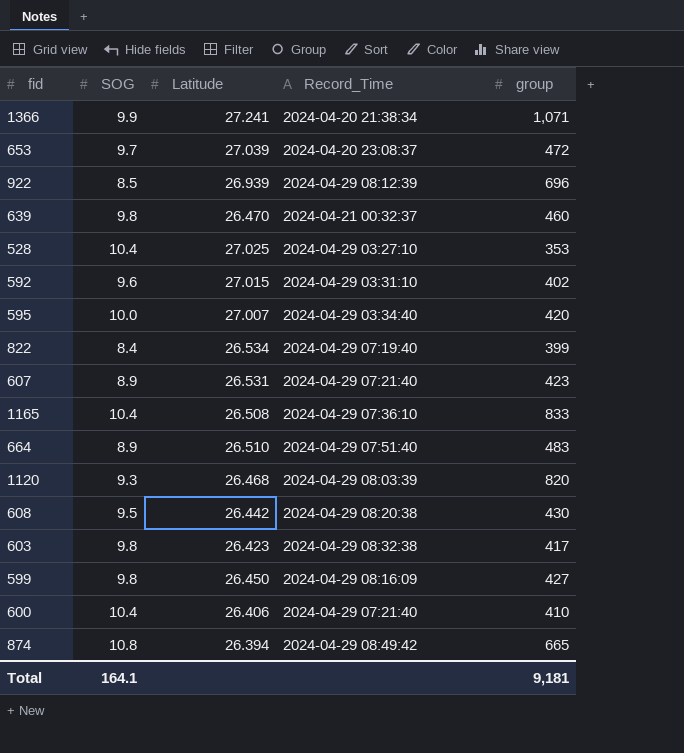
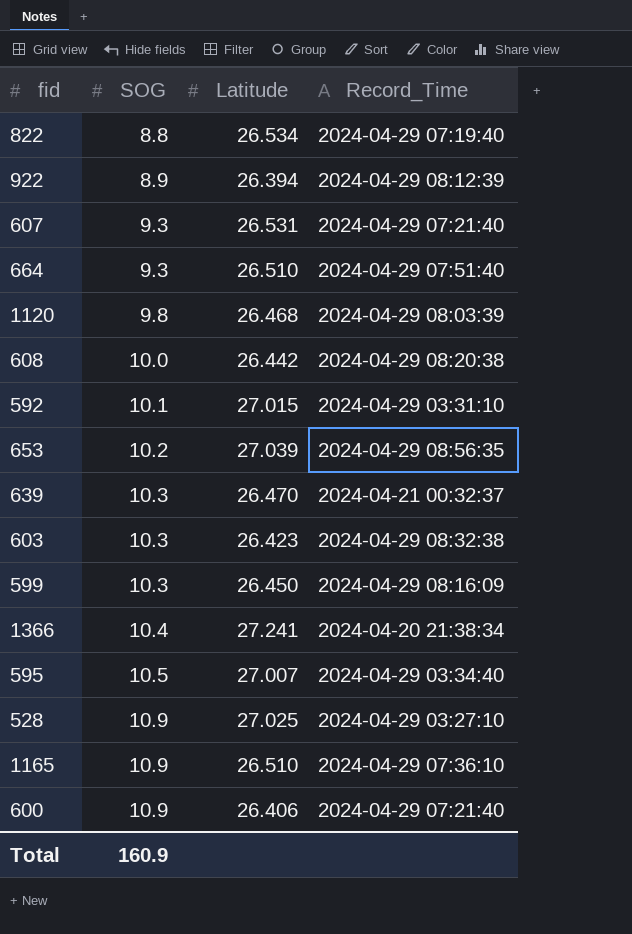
row order: none -> SOG ascending
column group | position: 5 -> none
row 874: 10.8 | 26.394 | 2024-04-29 08:49:42 | 665 -> none
822 | SOG: 8.4 -> 8.8
922 | SOG: 8.5 -> 8.9
922 | Latitude: 26.939 -> 26.394
607 | SOG: 8.9 -> 9.3
664 | SOG: 8.9 -> 9.3
1120 | SOG: 9.3 -> 9.8
608 | SOG: 9.5 -> 10.0
592 | SOG: 9.6 -> 10.1
653 | SOG: 9.7 -> 10.2
653 | Record_Time: 2024-04-20 23:08:37 -> 2024-04-29 08:56:35
639 | SOG: 9.8 -> 10.3
603 | SOG: 9.8 -> 10.3
599 | SOG: 9.8 -> 10.3
1366 | SOG: 9.9 -> 10.4
595 | SOG: 10.0 -> 10.5
528 | SOG: 10.4 -> 10.9
1165 | SOG: 10.4 -> 10.9
1165 | Latitude: 26.508 -> 26.510
600 | SOG: 10.4 -> 10.9
Total | SOG: 164.1 -> 160.9

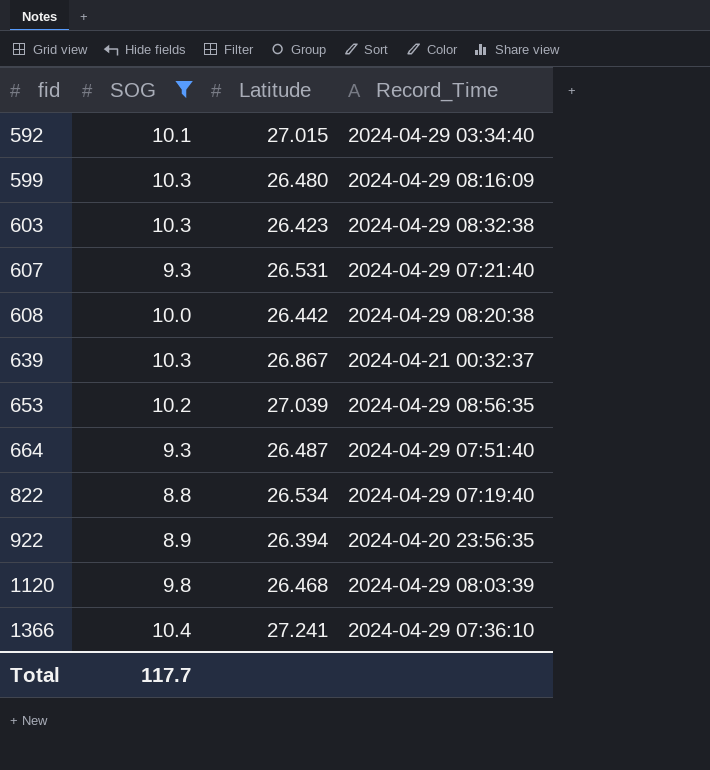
filter: none -> SOG <= 10.4
row order: SOG ascending -> fid ascending
592 | Record_Time: 2024-04-29 03:31:10 -> 2024-04-29 03:34:40
599 | Latitude: 26.450 -> 26.480
639 | Latitude: 26.470 -> 26.867
664 | Latitude: 26.510 -> 26.487
922 | Record_Time: 2024-04-29 08:12:39 -> 2024-04-20 23:56:35
1366 | Record_Time: 2024-04-20 21:38:34 -> 2024-04-29 07:36:10
Total | SOG: 160.9 -> 117.7

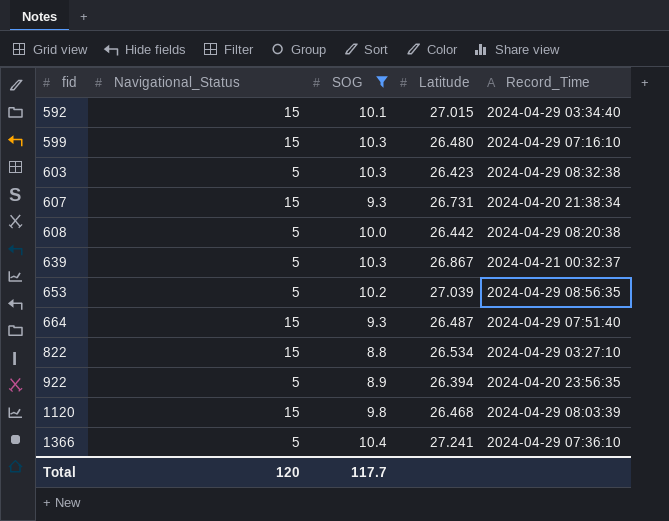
column Navigational_Status | position: none -> 2
599 | Record_Time: 2024-04-29 08:16:09 -> 2024-04-29 07:16:10
607 | Latitude: 26.531 -> 26.731
607 | Record_Time: 2024-04-29 07:21:40 -> 2024-04-20 21:38:34
822 | Record_Time: 2024-04-29 07:19:40 -> 2024-04-29 03:27:10

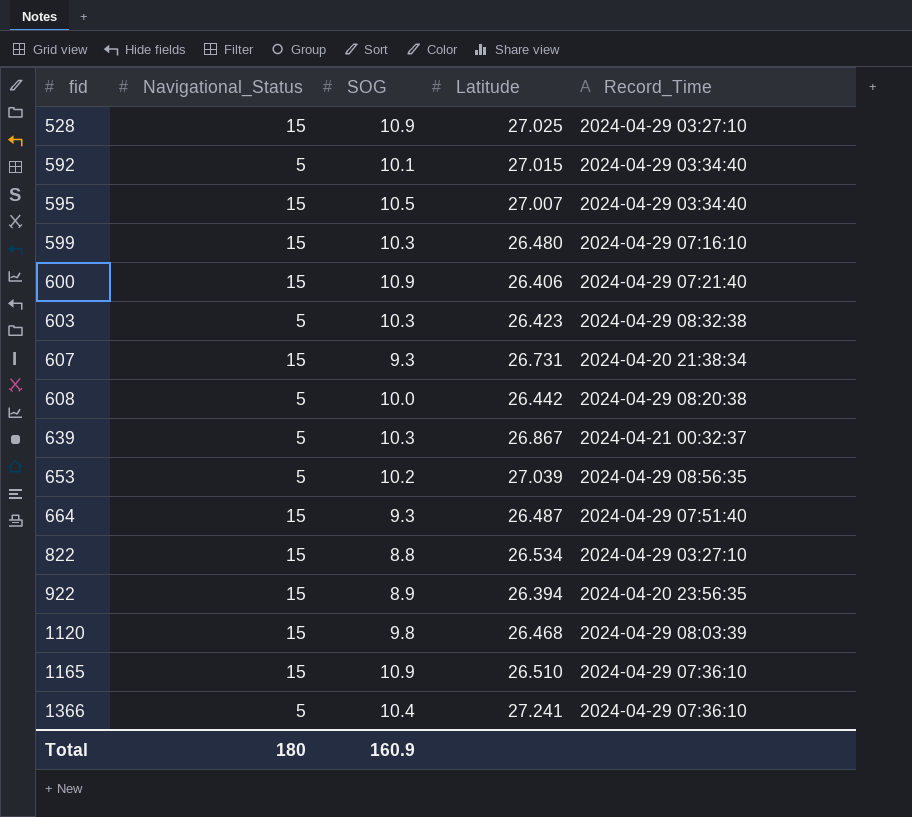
filter: SOG <= 10.4 -> none
592 | Navigational_Status: 15 -> 5
922 | Navigational_Status: 5 -> 15
Total | Navigational_Status: 120 -> 180
Total | SOG: 117.7 -> 160.9

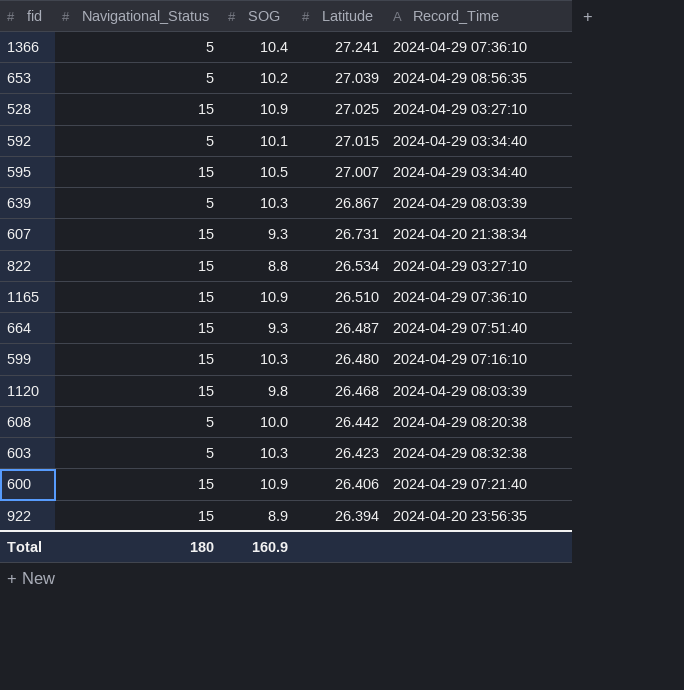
row order: fid ascending -> Latitude descending
639 | Record_Time: 2024-04-21 00:32:37 -> 2024-04-29 08:03:39

